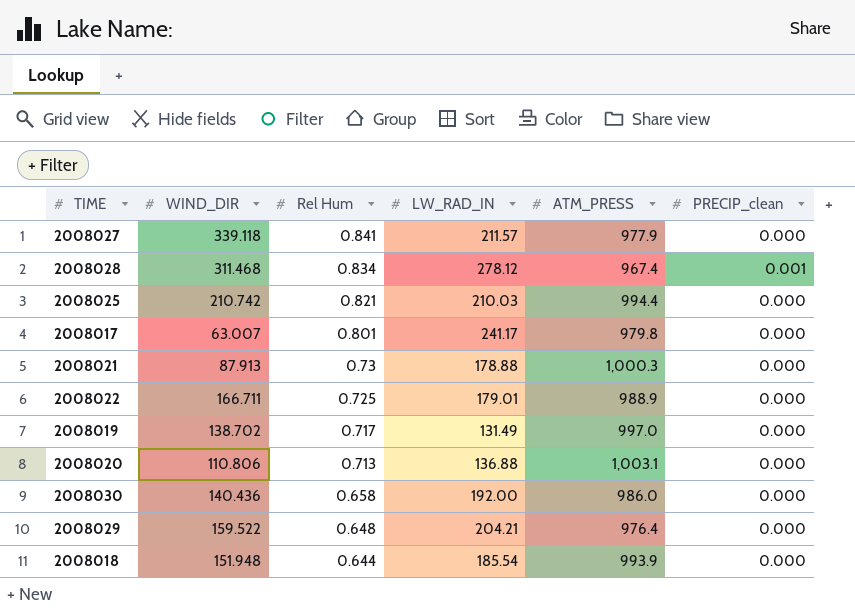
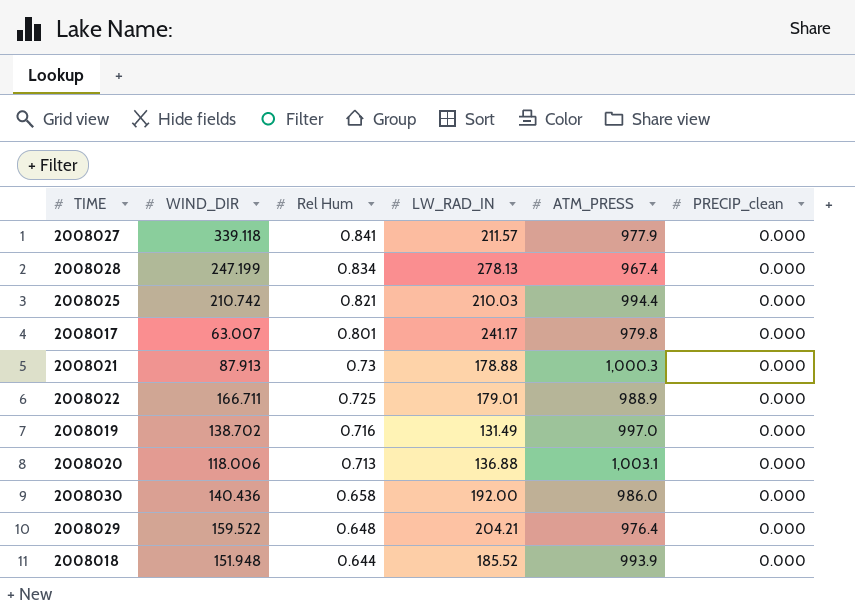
2008028 | WIND_DIR: 311.468 -> 247.199
2008028 | LW_RAD_IN: 278.12 -> 278.13
2008028 | PRECIP_clean: 0.001 -> 0.000
2008019 | Rel Hum: 0.717 -> 0.716
2008020 | WIND_DIR: 110.806 -> 118.006
2008018 | LW_RAD_IN: 185.54 -> 185.52

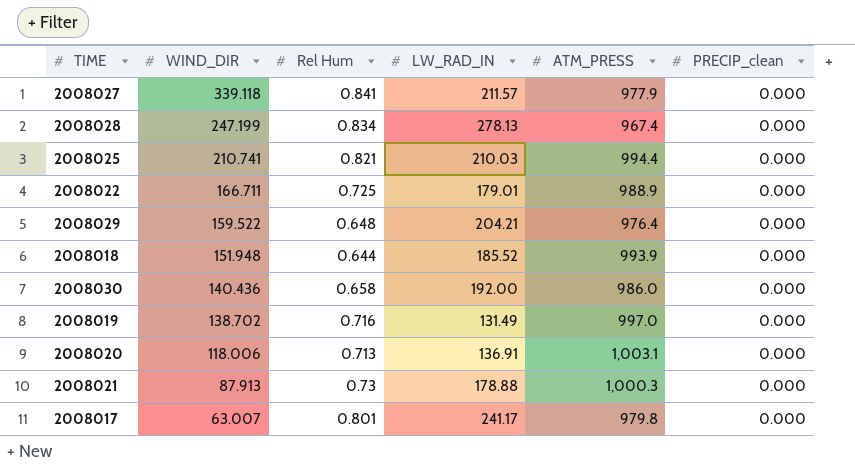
row order: Rel Hum descending -> WIND_DIR descending
2008025 | WIND_DIR: 210.742 -> 210.741
2008020 | LW_RAD_IN: 136.88 -> 136.91

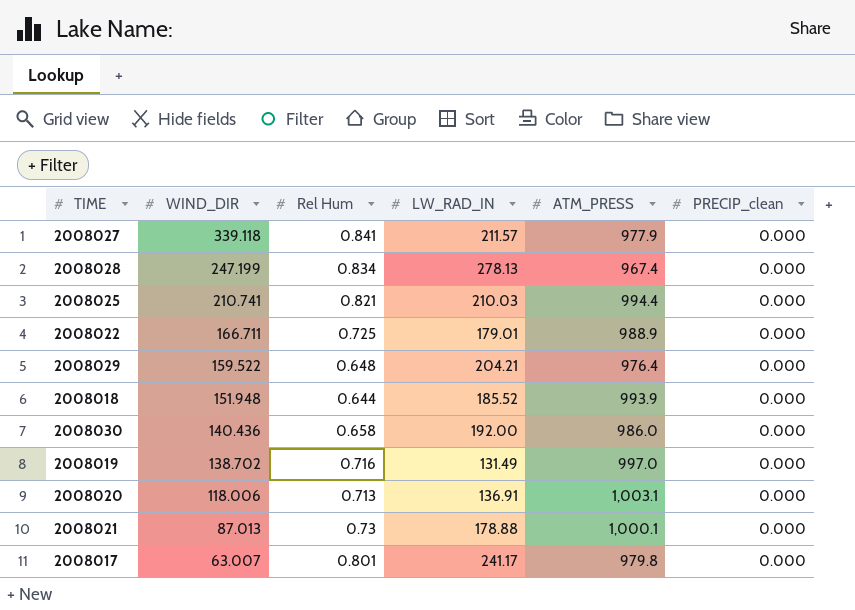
2008021 | WIND_DIR: 87.913 -> 87.013
2008021 | ATM_PRESS: 1,000.3 -> 1,000.1

